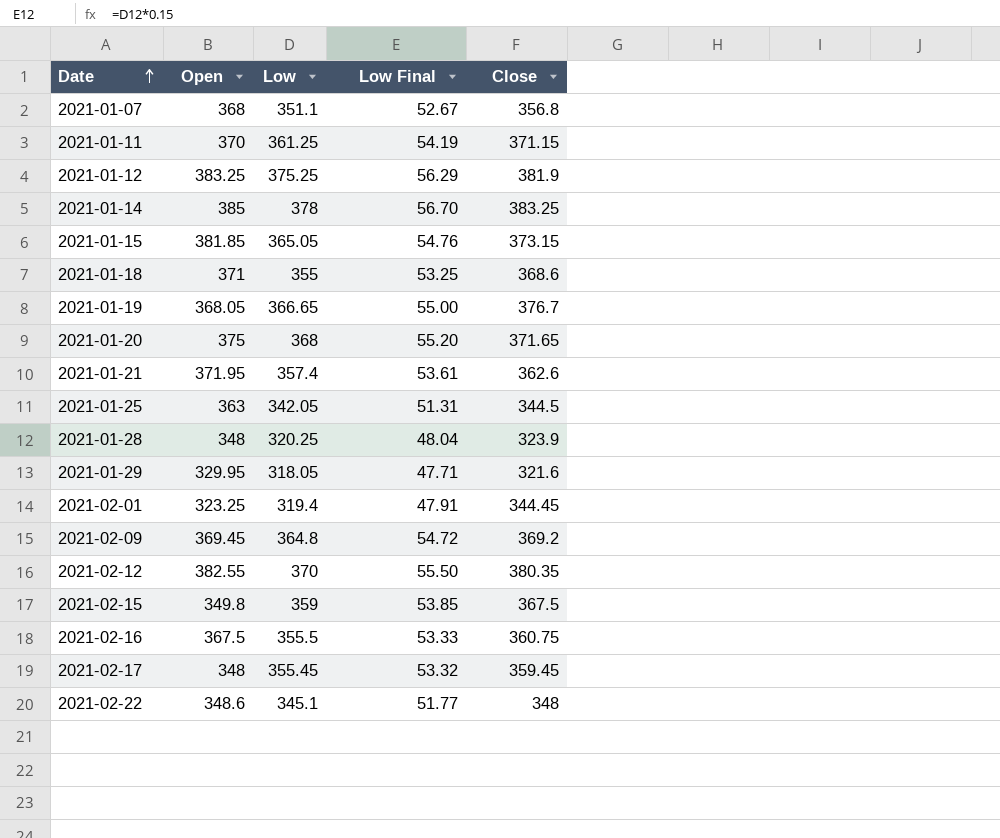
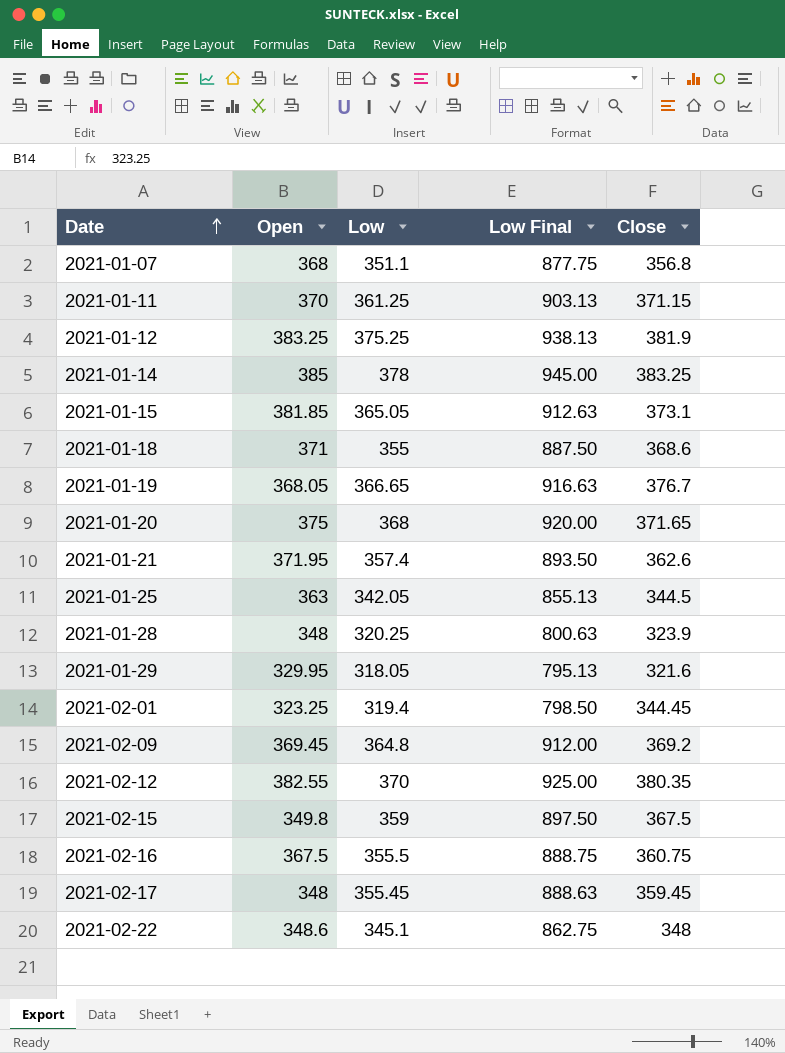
column Low Final | formula: [Low] * 0.15 -> [Low] * 2.5
2021-01-15 | Close: 373.15 -> 373.1

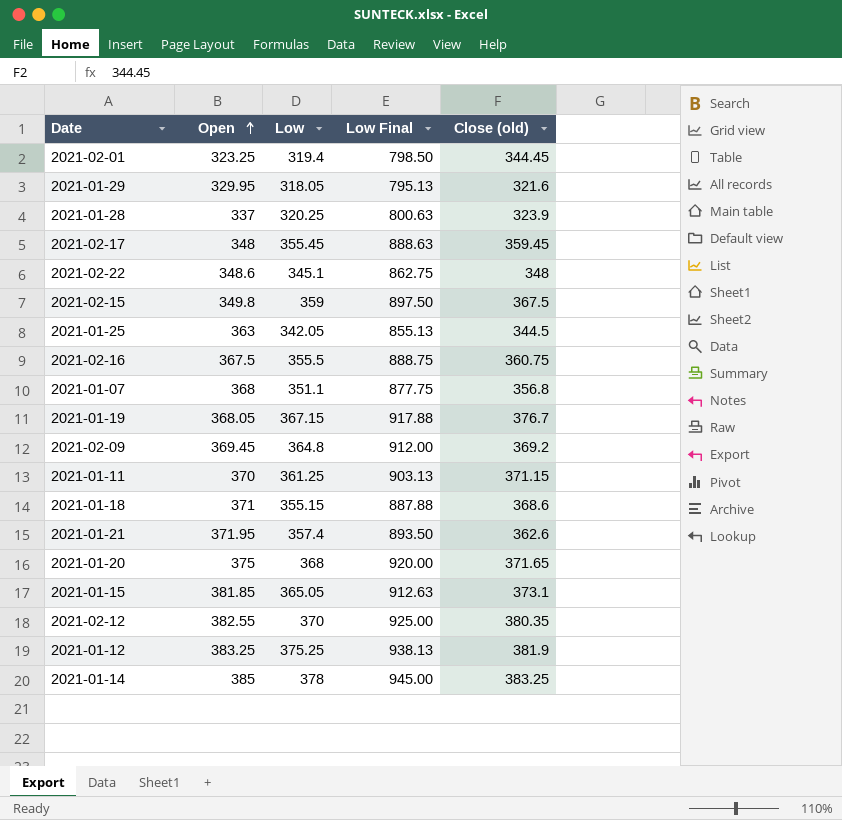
row order: Date ascending -> Open ascending
column name: Close -> Close (old)
2021-01-28 | Open: 348 -> 337
2021-01-19 | Low: 366.65 -> 367.15
2021-01-19 | Low Final: 916.63 -> 917.88
2021-01-18 | Low: 355 -> 355.15
2021-01-18 | Low Final: 887.50 -> 887.88

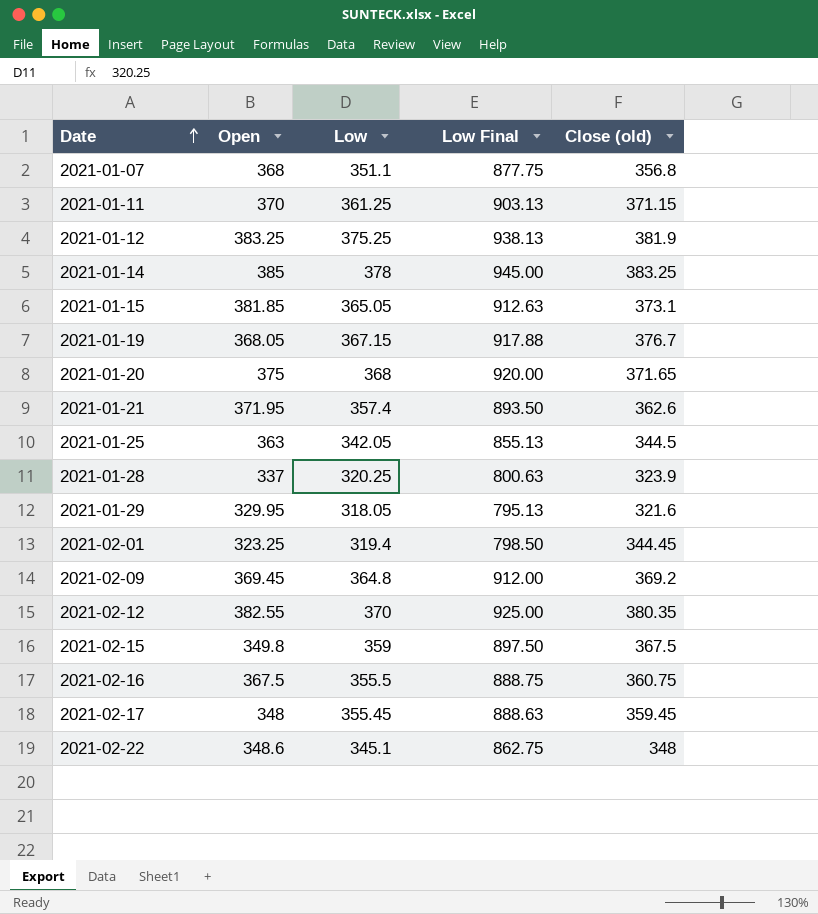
row order: Open ascending -> Date ascending
row 2021-01-18: 371 | 355.15 | 887.88 | 368.6 -> none

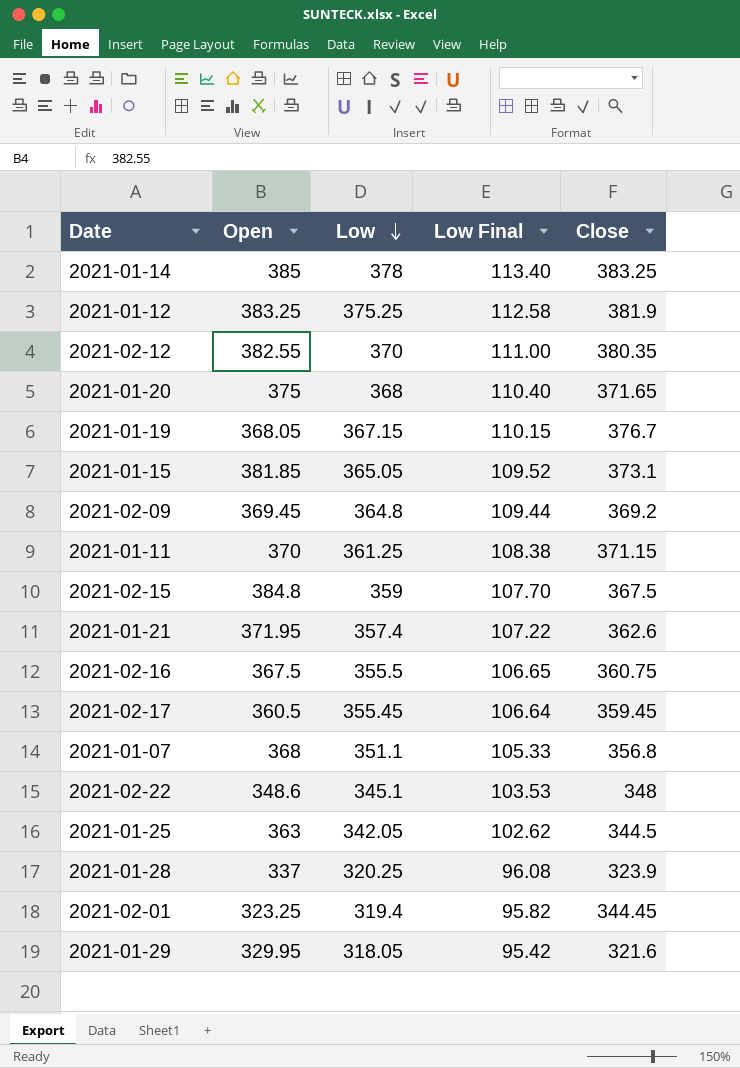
row order: Date ascending -> Low descending
column Low Final | formula: [Low] * 2.5 -> [Low] * 0.3
column name: Close (old) -> Close
2021-02-15 | Open: 349.8 -> 384.8
2021-02-17 | Open: 348 -> 360.5

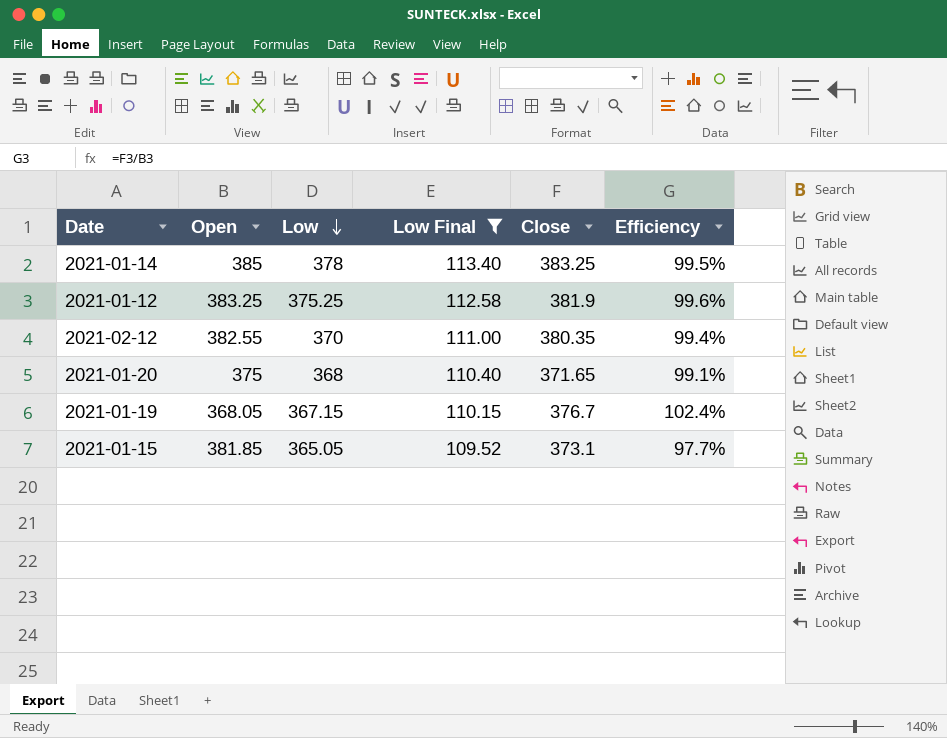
filter: none -> Low Final >= 109.52
column Efficiency | formula: none -> [Close] / [Open]

